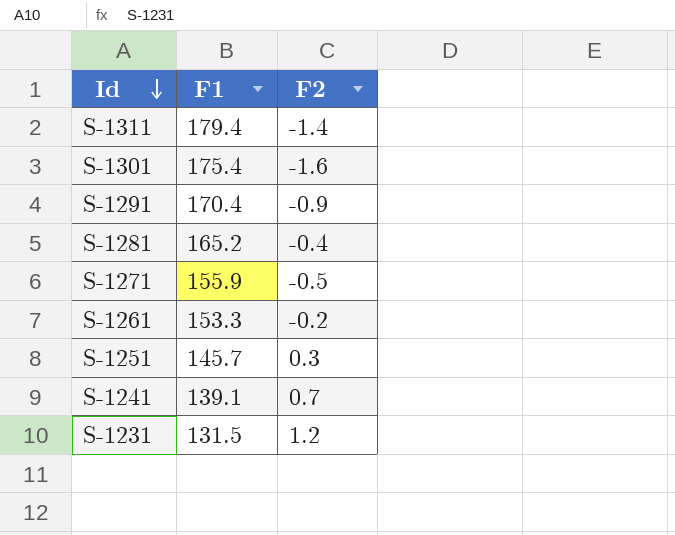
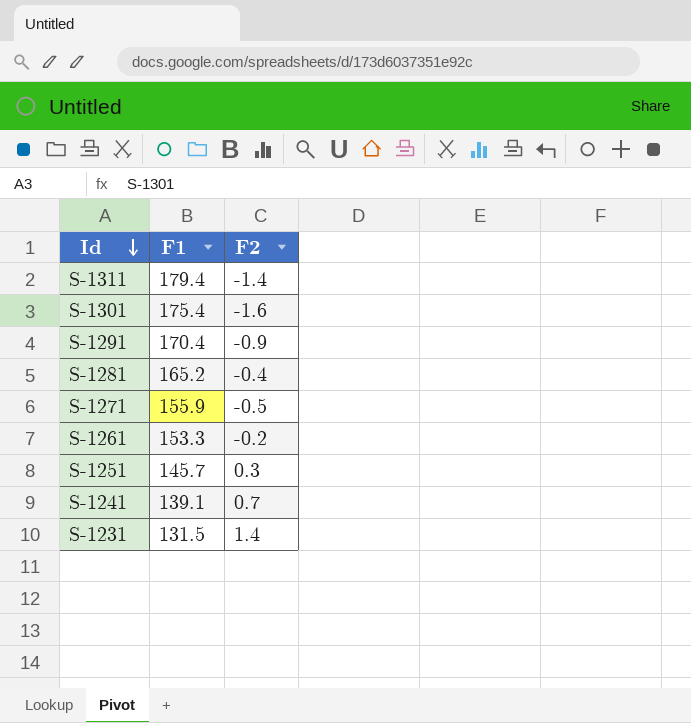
S-1231 | F2: 1.2 -> 1.4

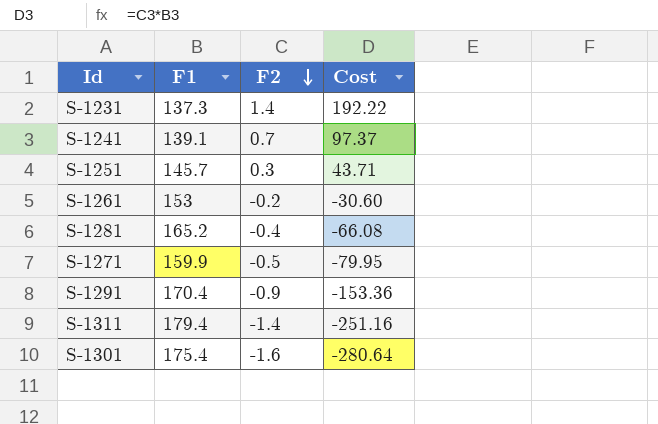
row order: Id descending -> F2 descending
column Cost | formula: none -> [F1] * [F2]
S-1231 | F1: 131.5 -> 137.3
S-1261 | F1: 153.3 -> 153
S-1271 | F1: 155.9 -> 159.9

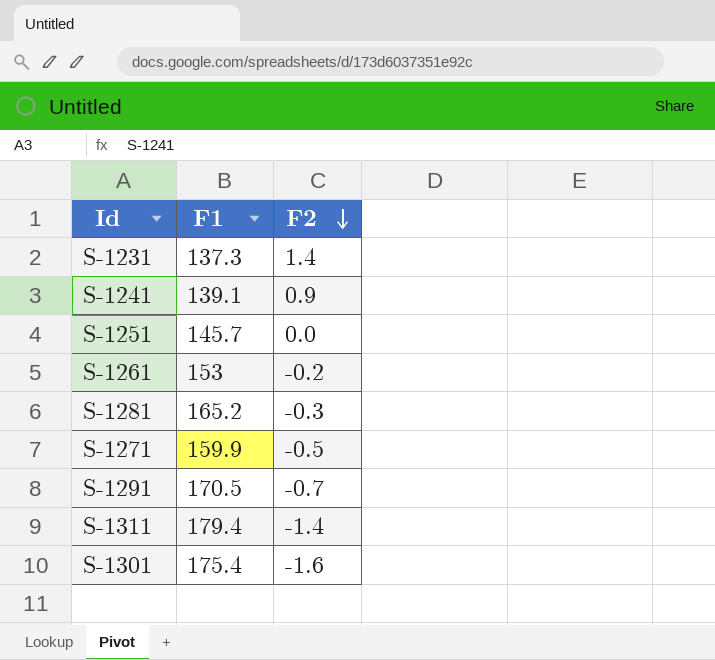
column Cost | formula: [F1] * [F2] -> none
S-1241 | F2: 0.7 -> 0.9
S-1251 | F2: 0.3 -> 0.0
S-1281 | F2: -0.4 -> -0.3
S-1291 | F1: 170.4 -> 170.5
S-1291 | F2: -0.9 -> -0.7

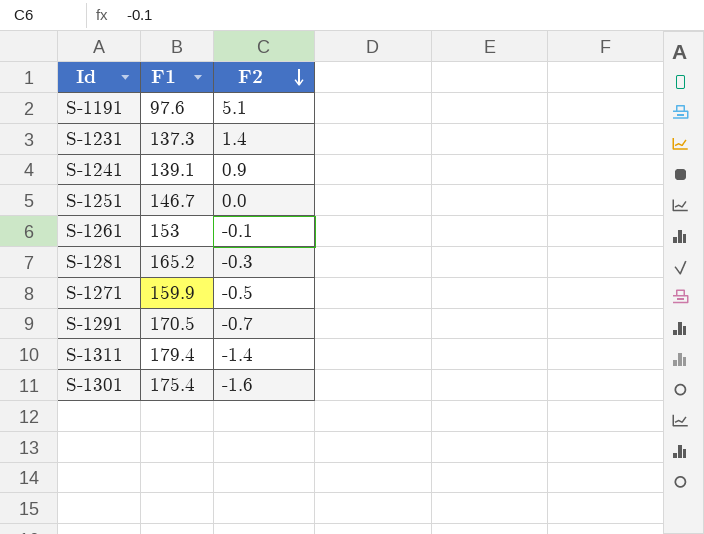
row S-1191: none -> 97.6 | 5.1
S-1251 | F1: 145.7 -> 146.7
S-1261 | F2: -0.2 -> -0.1

